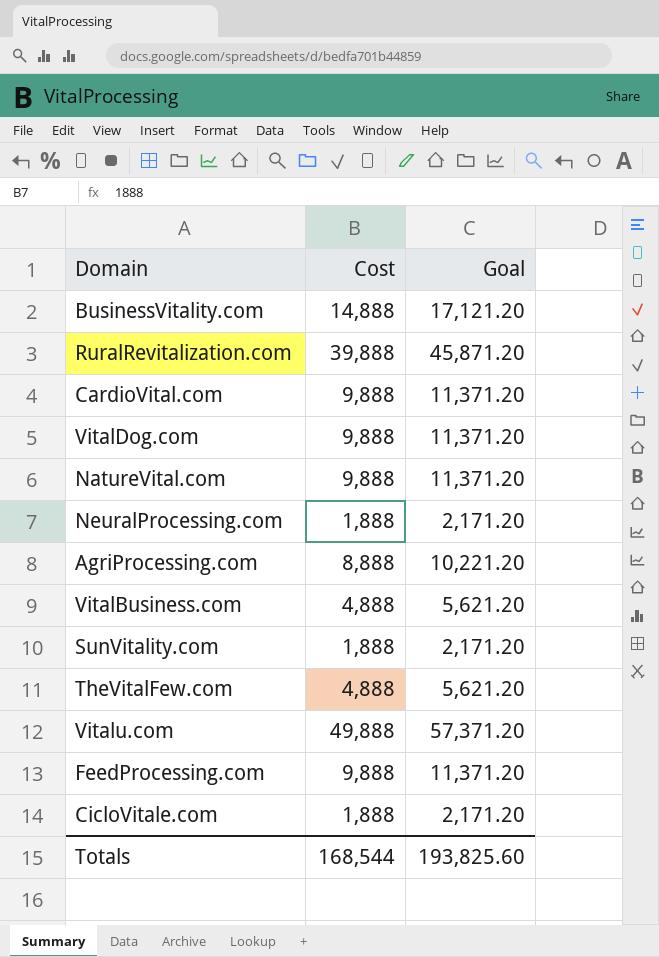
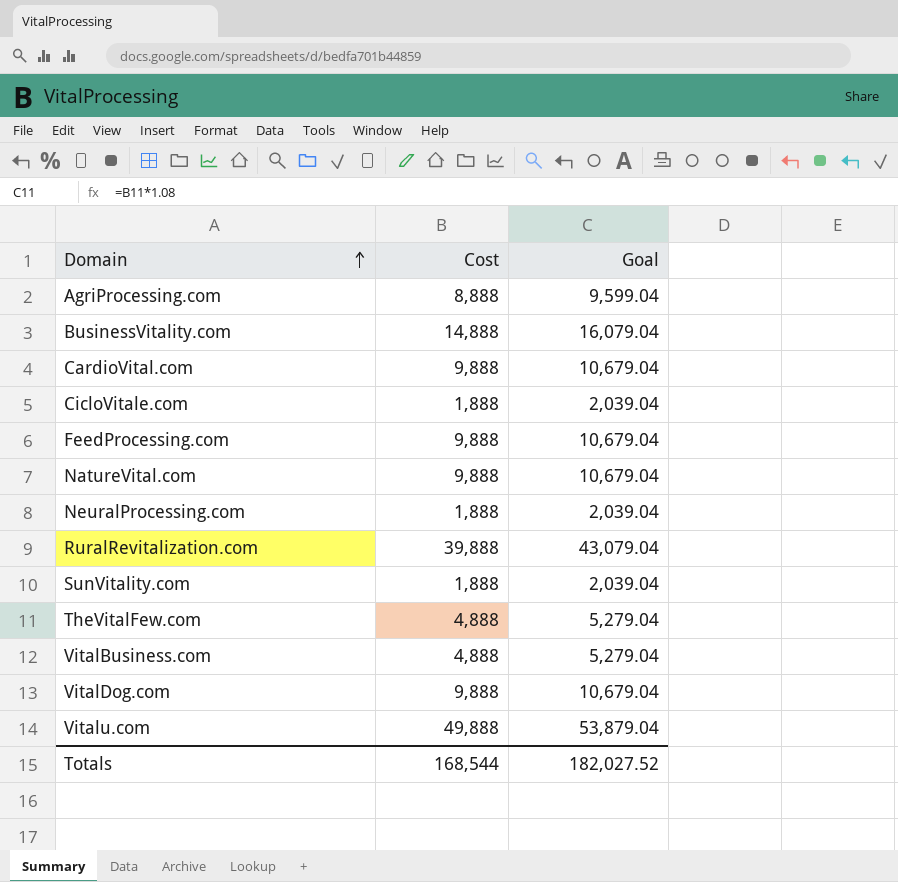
row order: none -> Domain ascending
column Goal | formula: [Cost] * 1.15 -> [Cost] * 1.08
Totals | Goal: 193,825.60 -> 182,027.52

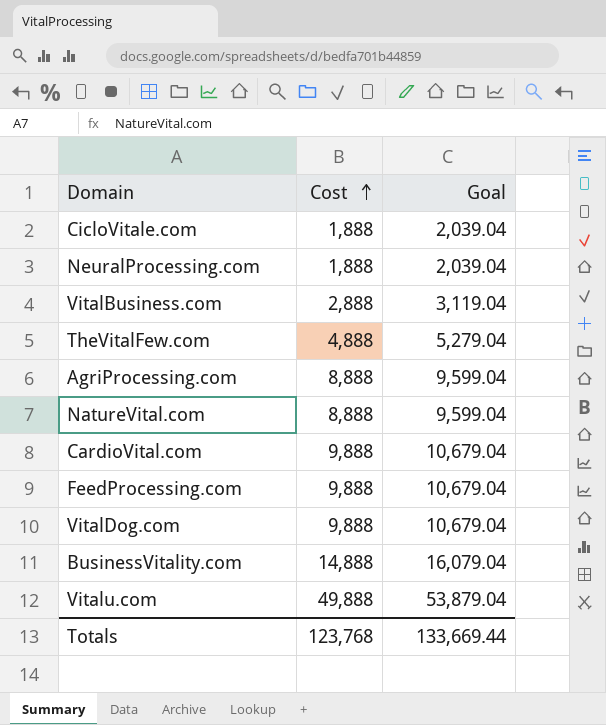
row order: Domain ascending -> Cost ascending
row RuralRevitalization.com: 39,888 | 43,079.04 -> none
row SunVitality.com: 1,888 | 2,039.04 -> none
VitalBusiness.com | Cost: 4,888 -> 2,888
VitalBusiness.com | Goal: 5,279.04 -> 3,119.04
NatureVital.com | Cost: 9,888 -> 8,888
NatureVital.com | Goal: 10,679.04 -> 9,599.04
Totals | Cost: 168,544 -> 123,768
Totals | Goal: 182,027.52 -> 133,669.44

